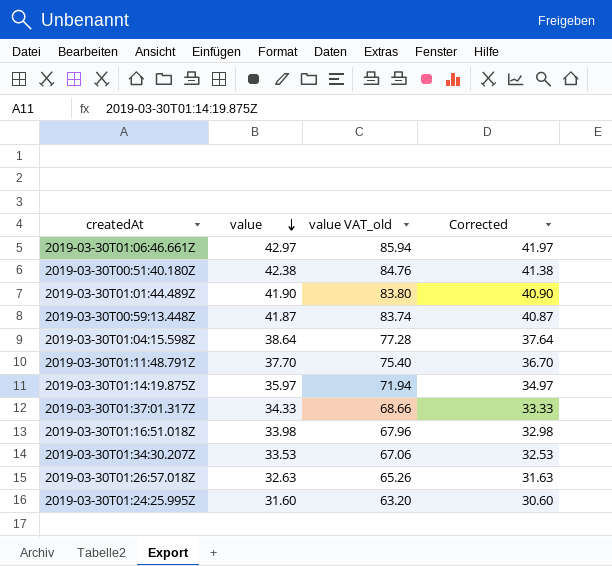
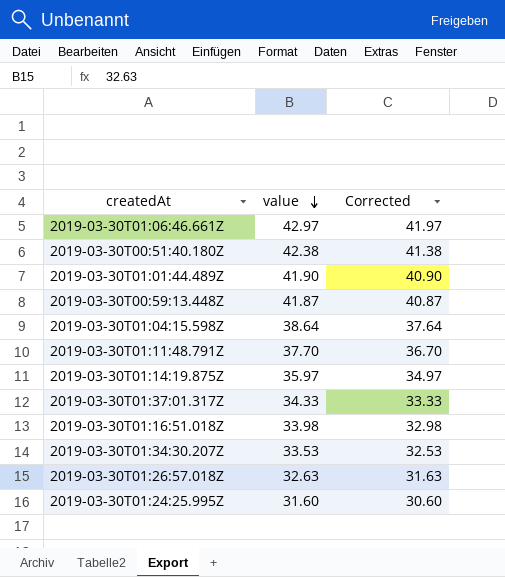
column value VAT_old | formula: [value] * 2 -> none

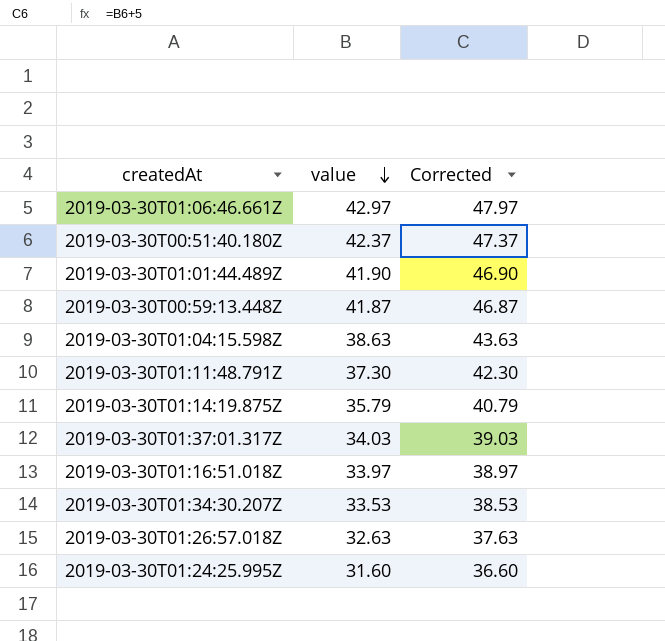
column Corrected | formula: [value] - 1 -> [value] + 5
2019-03-30T00:51:40.180Z | value: 42.38 -> 42.37
2019-03-30T01:04:15.598Z | value: 38.64 -> 38.63
2019-03-30T01:11:48.791Z | value: 37.70 -> 37.30
2019-03-30T01:14:19.875Z | value: 35.97 -> 35.79
2019-03-30T01:37:01.317Z | value: 34.33 -> 34.03
2019-03-30T01:16:51.018Z | value: 33.98 -> 33.97

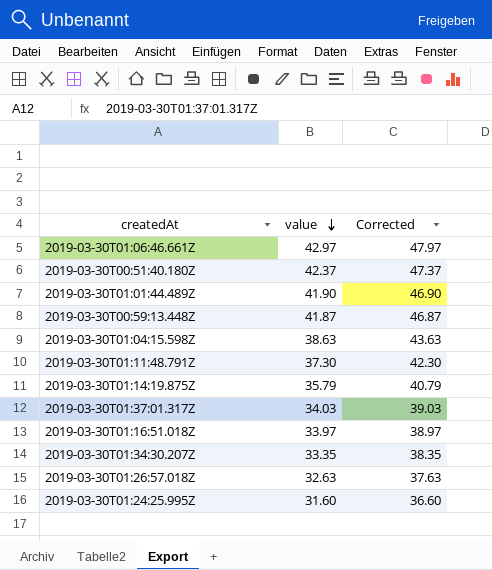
2019-03-30T01:34:30.207Z | value: 33.53 -> 33.35
2019-03-30T01:34:30.207Z | Corrected: 38.53 -> 38.35

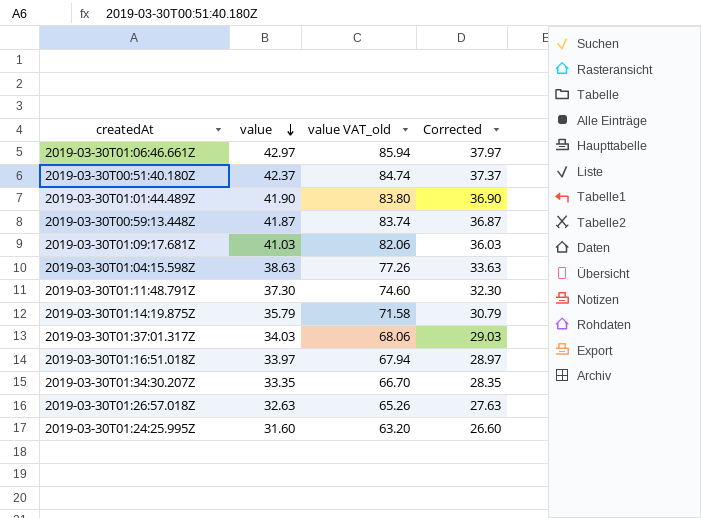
column value VAT_old | formula: none -> [value] * 2
column Corrected | formula: [value] + 5 -> [value] - 5
row 2019-03-30T01:09:17.681Z: none -> 41.03 | 82.06 | 36.03

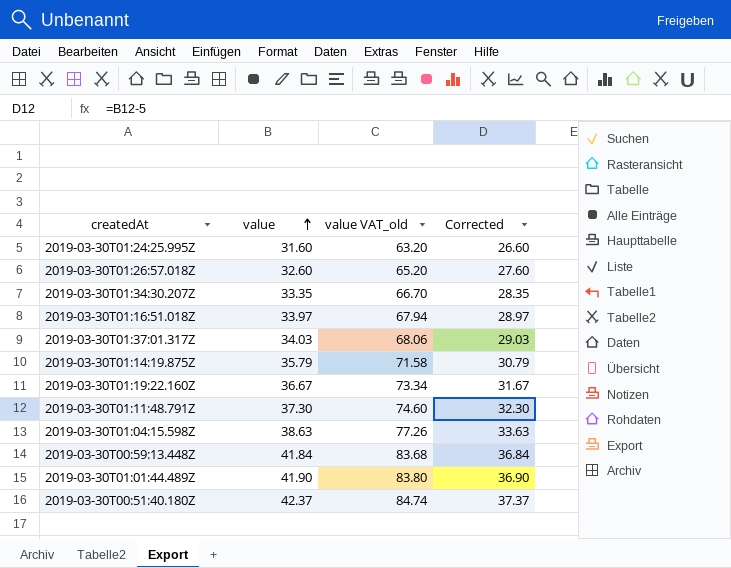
row order: value descending -> value ascending
row 2019-03-30T01:06:46.661Z: 42.97 | 85.94 | 37.97 -> none
row 2019-03-30T01:09:17.681Z: 41.03 | 82.06 | 36.03 -> none
2019-03-30T01:26:57.018Z | value: 32.63 -> 32.60
2019-03-30T01:26:57.018Z | value VAT_old: 65.26 -> 65.20
2019-03-30T01:26:57.018Z | Corrected: 27.63 -> 27.60
row 2019-03-30T01:19:22.160Z: none -> 36.67 | 73.34 | 31.67
2019-03-30T00:59:13.448Z | value: 41.87 -> 41.84
2019-03-30T00:59:13.448Z | value VAT_old: 83.74 -> 83.68
2019-03-30T00:59:13.448Z | Corrected: 36.87 -> 36.84

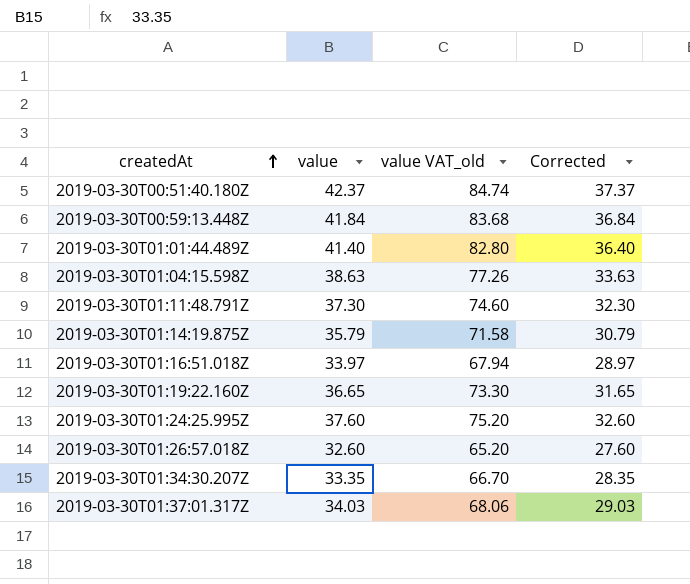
row order: value ascending -> createdAt ascending
2019-03-30T01:01:44.489Z | value: 41.90 -> 41.40
2019-03-30T01:01:44.489Z | value VAT_old: 83.80 -> 82.80
2019-03-30T01:01:44.489Z | Corrected: 36.90 -> 36.40
2019-03-30T01:19:22.160Z | value: 36.67 -> 36.65
2019-03-30T01:19:22.160Z | value VAT_old: 73.34 -> 73.30
2019-03-30T01:19:22.160Z | Corrected: 31.67 -> 31.65
2019-03-30T01:24:25.995Z | value: 31.60 -> 37.60
2019-03-30T01:24:25.995Z | value VAT_old: 63.20 -> 75.20
2019-03-30T01:24:25.995Z | Corrected: 26.60 -> 32.60

